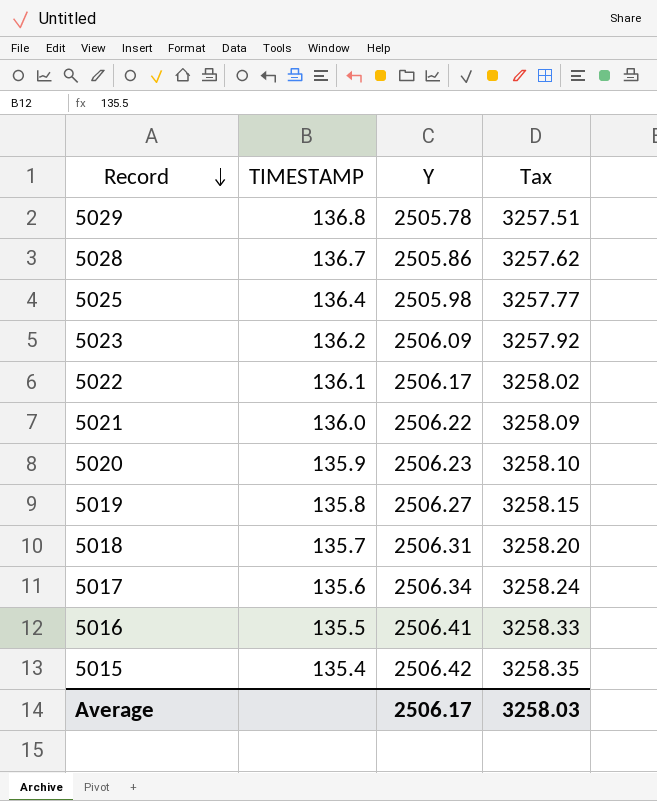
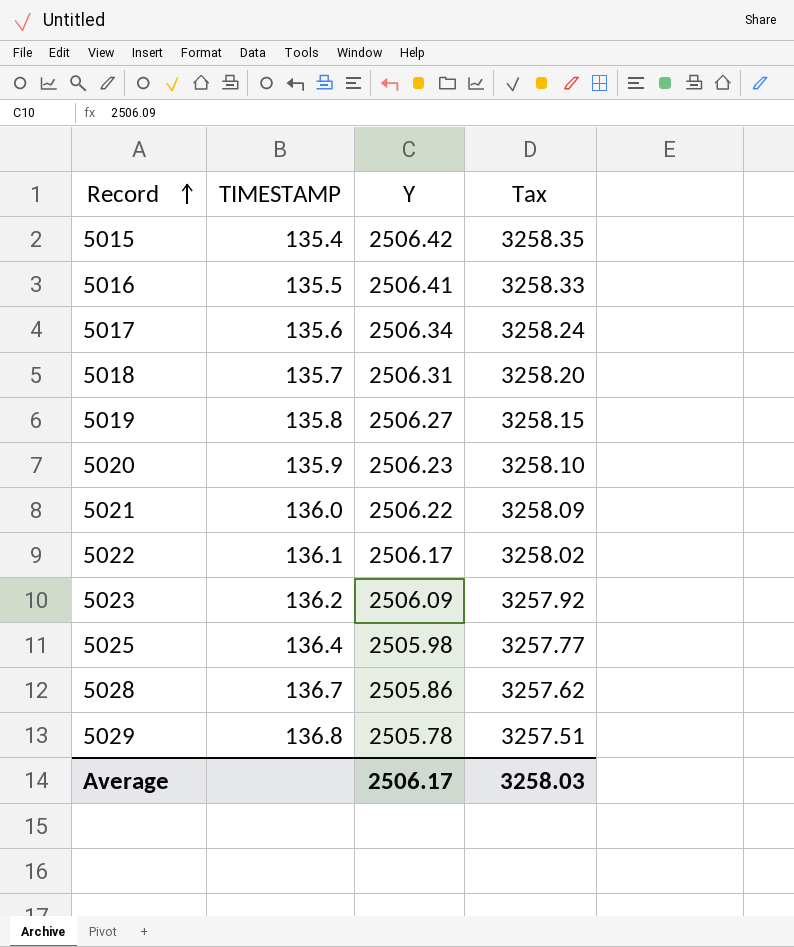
row order: Record descending -> Record ascending

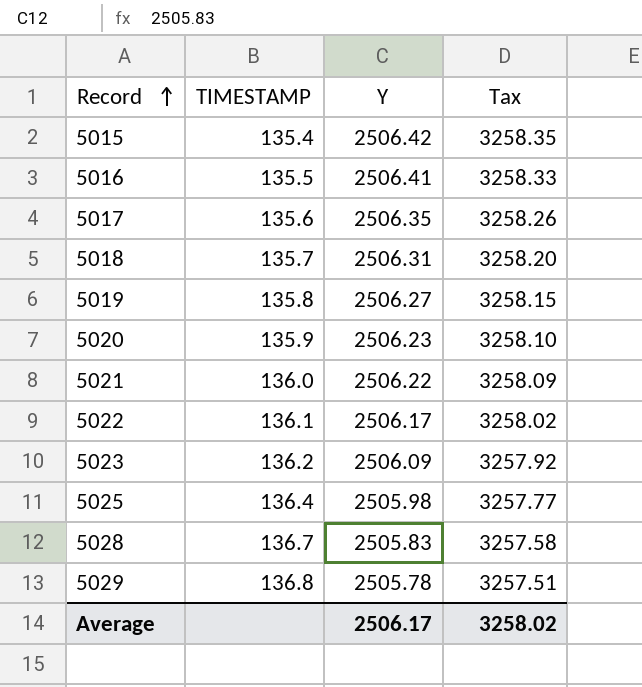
5017 | Y: 2506.34 -> 2506.35
5017 | Tax: 3258.24 -> 3258.26
5028 | Y: 2505.86 -> 2505.83
5028 | Tax: 3257.62 -> 3257.58
Average | Tax: 3258.03 -> 3258.02

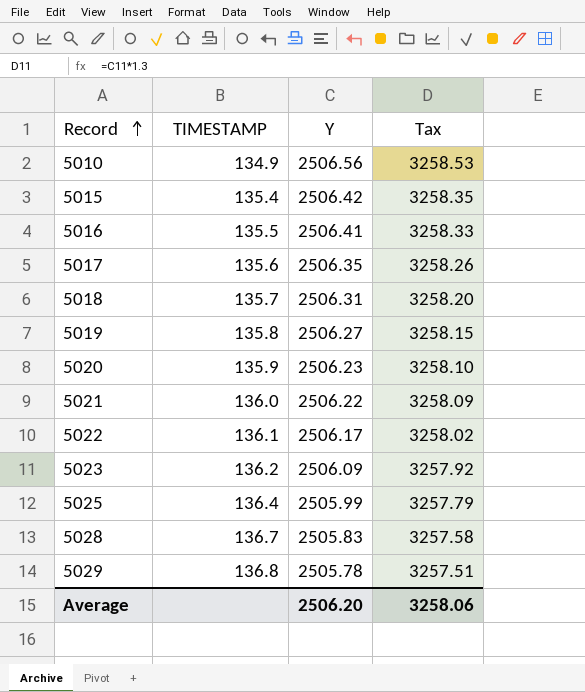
row 5010: none -> 134.9 | 2506.56 | 3258.53
5025 | Y: 2505.98 -> 2505.99
5025 | Tax: 3257.77 -> 3257.79
Average | Y: 2506.17 -> 2506.20
Average | Tax: 3258.02 -> 3258.06

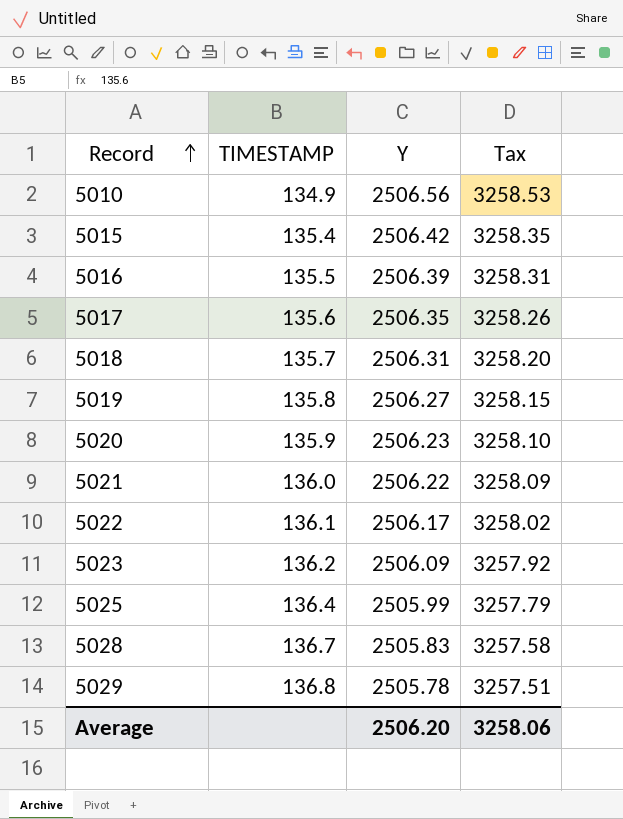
5016 | Y: 2506.41 -> 2506.39
5016 | Tax: 3258.33 -> 3258.31

